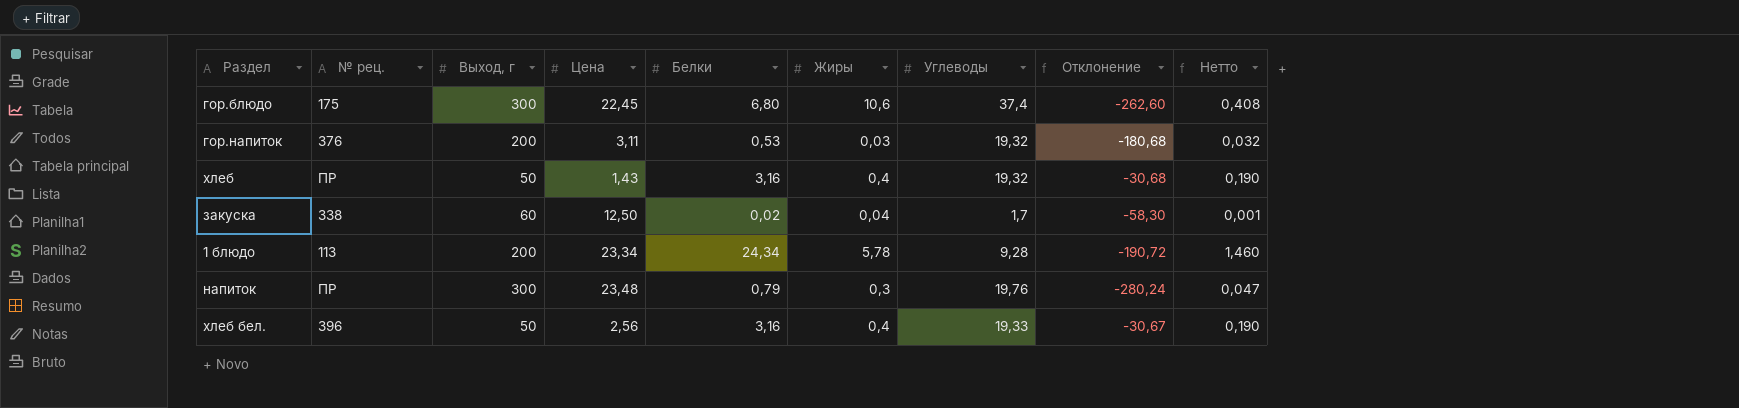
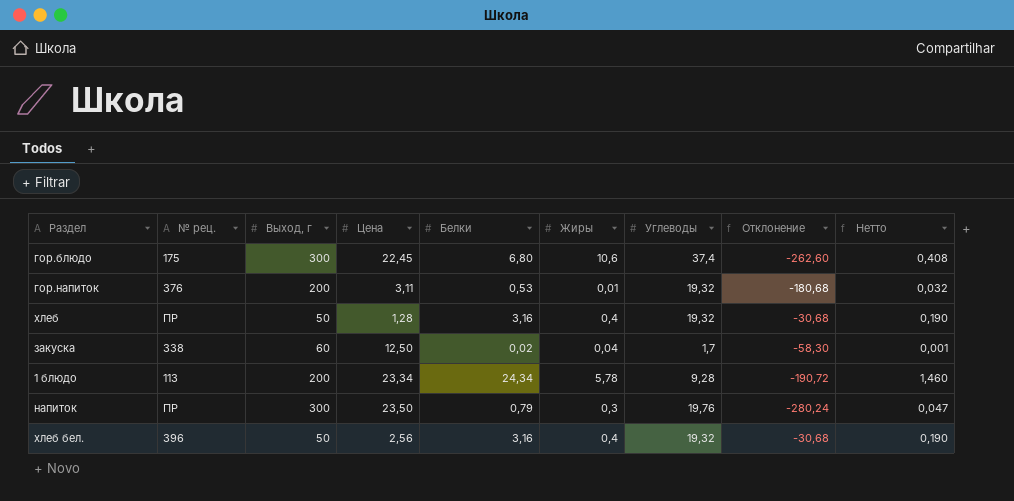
гор.напиток | Жиры: 0,03 -> 0,01
хлеб | Цена: 1,43 -> 1,28
напиток | Цена: 23,48 -> 23,50
хлеб бел. | Углеводы: 19,33 -> 19,32
хлеб бел. | Отклонение: -30,67 -> -30,68

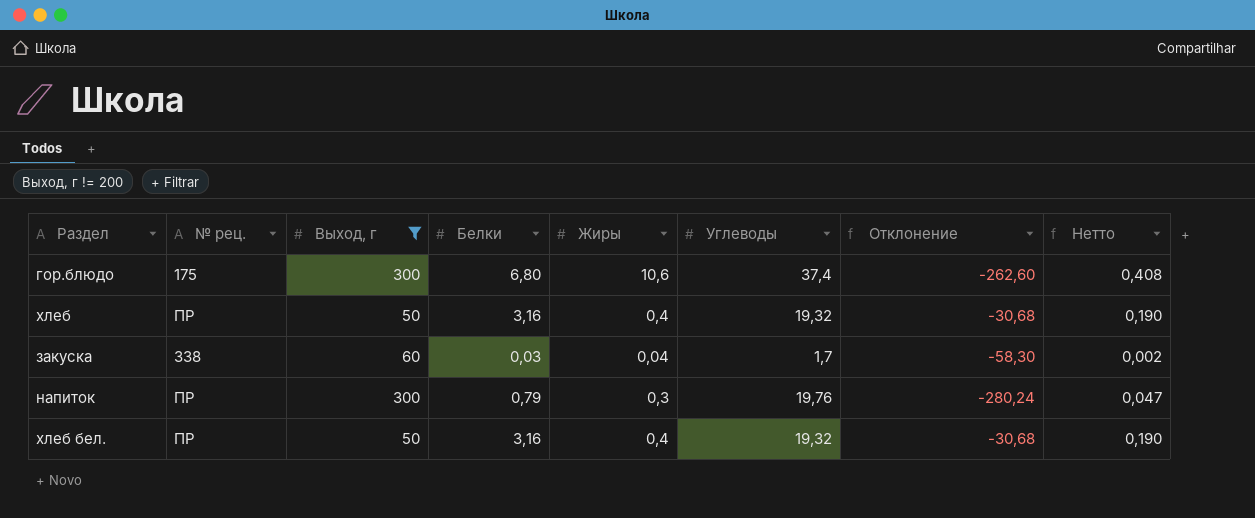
filter: none -> Выход, г != 200
column Цена | position: 4 -> none
закуска | Белки: 0,02 -> 0,03
закуска | Нетто: 0,001 -> 0,002
хлеб бел. | № рец.: 396 -> ПР

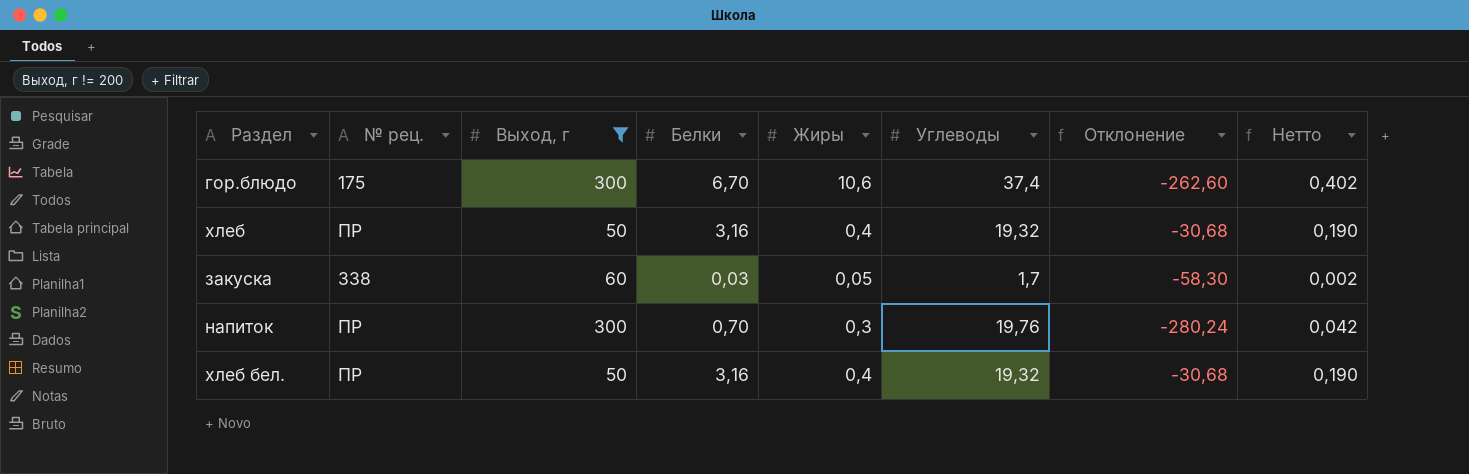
гор.блюдо | Белки: 6,80 -> 6,70
гор.блюдо | Нетто: 0,408 -> 0,402
закуска | Жиры: 0,04 -> 0,05
напиток | Белки: 0,79 -> 0,70
напиток | Нетто: 0,047 -> 0,042

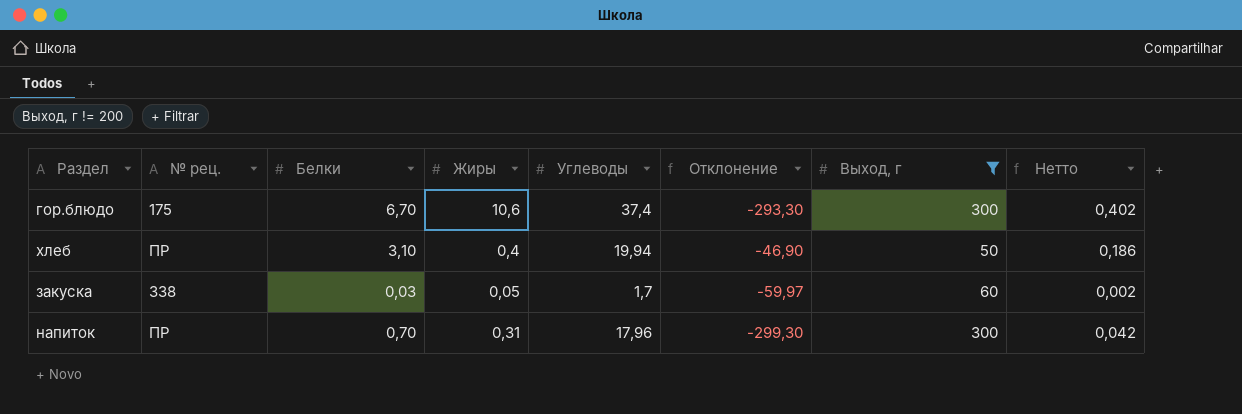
column Отклонение | formula: [Углеводы] - [Выход, г] -> [Белки] - [Выход, г]
column Выход, г | position: 3 -> 7
row хлеб бел.: ПР | 50 | 3,16 | 0,4 | 19,32 | -30,68 | 0,190 -> none
хлеб | Белки: 3,16 -> 3,10
хлеб | Углеводы: 19,32 -> 19,94
хлеб | Нетто: 0,190 -> 0,186
напиток | Жиры: 0,3 -> 0,31
напиток | Углеводы: 19,76 -> 17,96

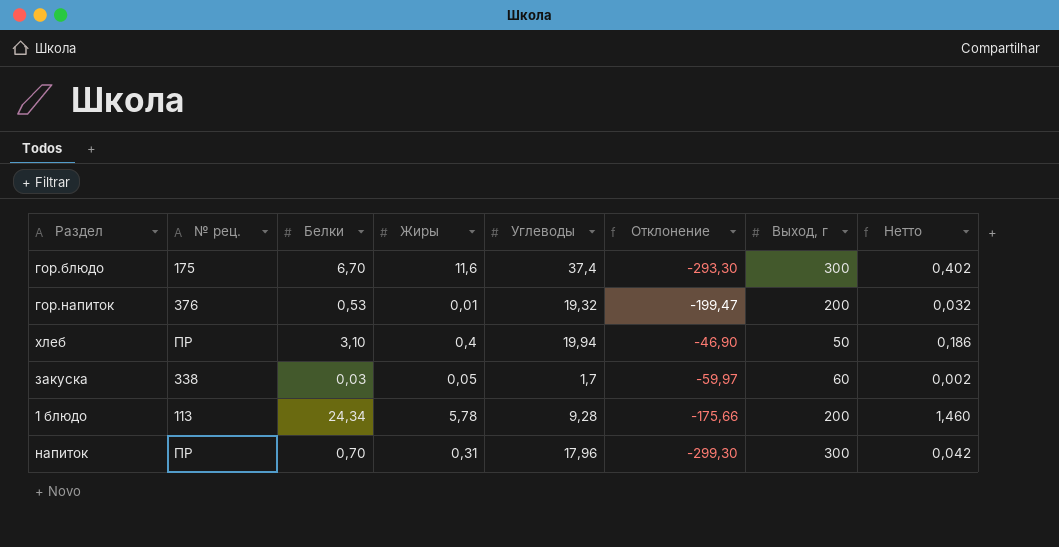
filter: Выход, г != 200 -> none
гор.блюдо | Жиры: 10,6 -> 11,6

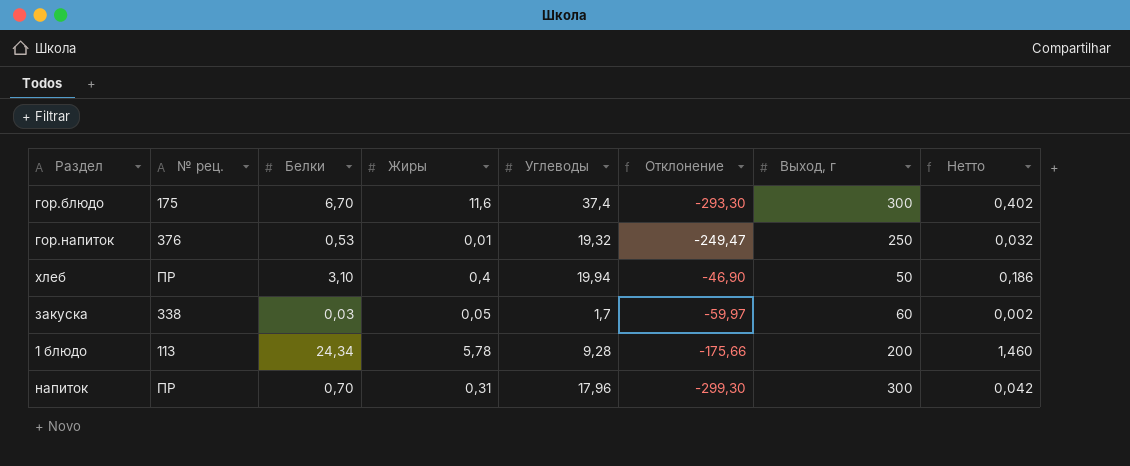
гор.напиток | Отклонение: -199,47 -> -249,47
гор.напиток | Выход, г: 200 -> 250

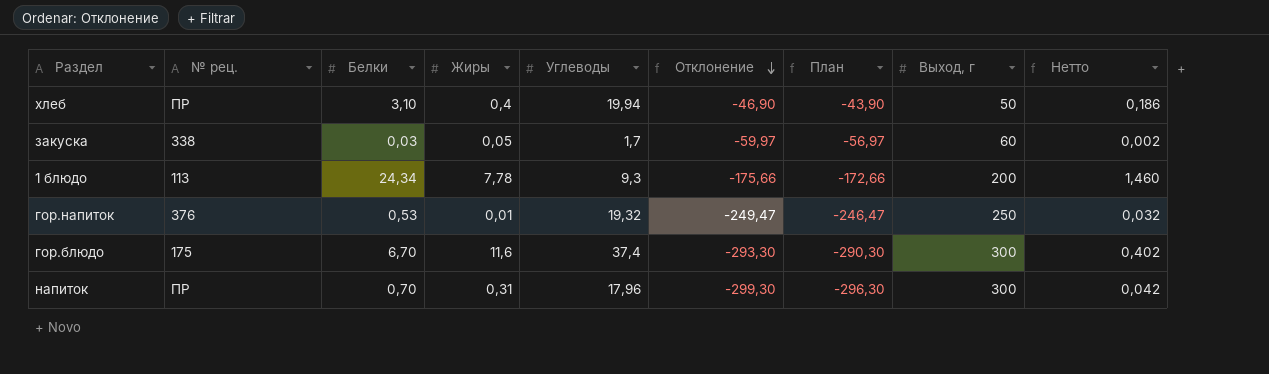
row order: none -> Отклонение descending
column План | formula: none -> [Отклонение] + 3
1 блюдо | Жиры: 5,78 -> 7,78
1 блюдо | Углеводы: 9,28 -> 9,3

